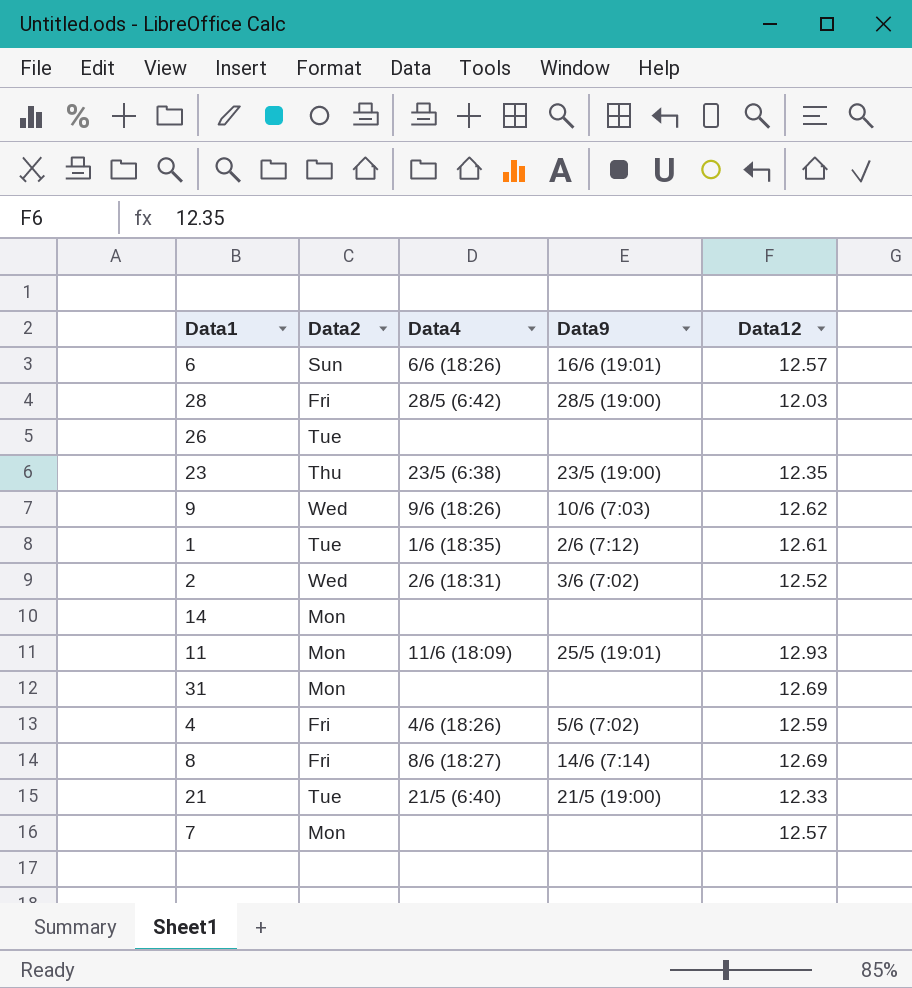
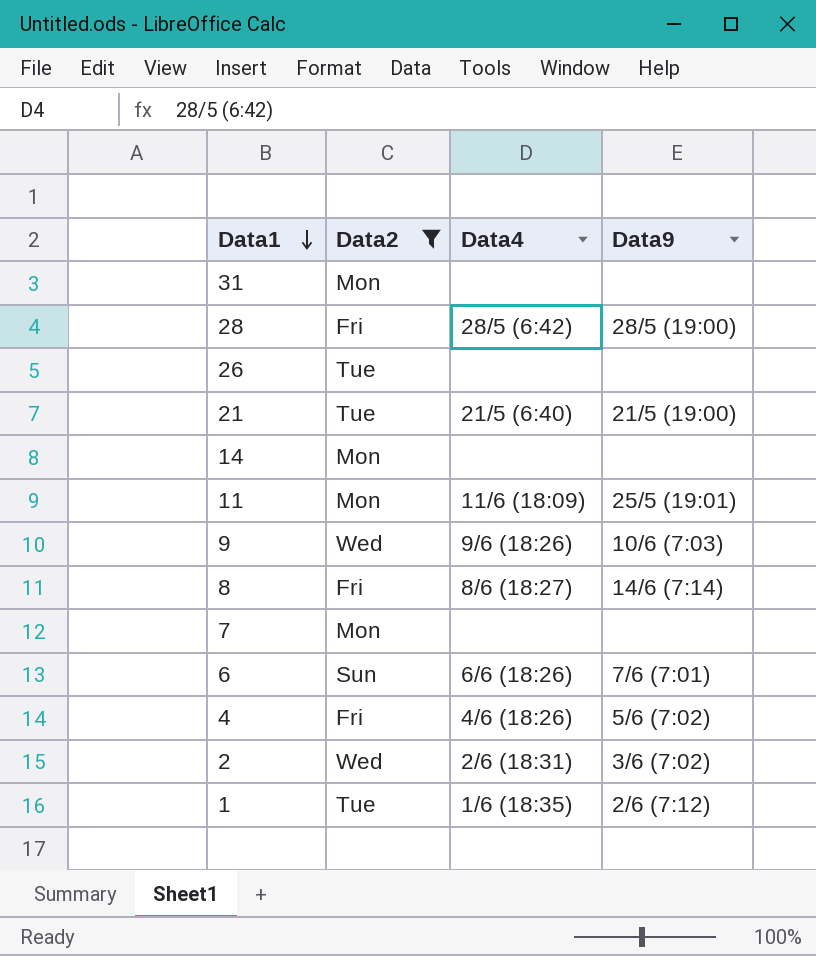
filter: none -> Data2 != Thu
row order: none -> Data1 descending
column Data12 | position: 5 -> none
6 | Data9: 16/6 (19:01) -> 7/6 (7:01)

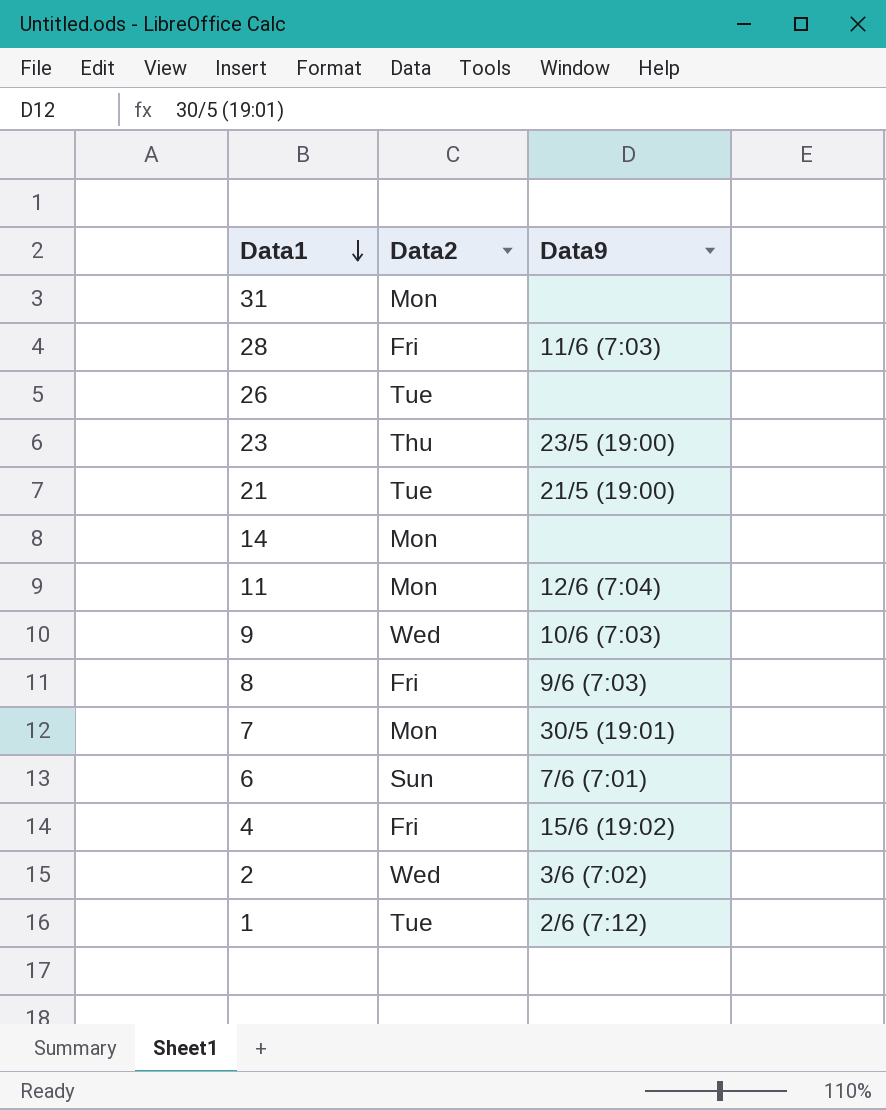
filter: Data2 != Thu -> none
column Data4 | position: 3 -> none
28 | Data9: 28/5 (19:00) -> 11/6 (7:03)
11 | Data9: 25/5 (19:01) -> 12/6 (7:04)
8 | Data9: 14/6 (7:14) -> 9/6 (7:03)
7 | Data9: none -> 30/5 (19:01)
4 | Data9: 5/6 (7:02) -> 15/6 (19:02)

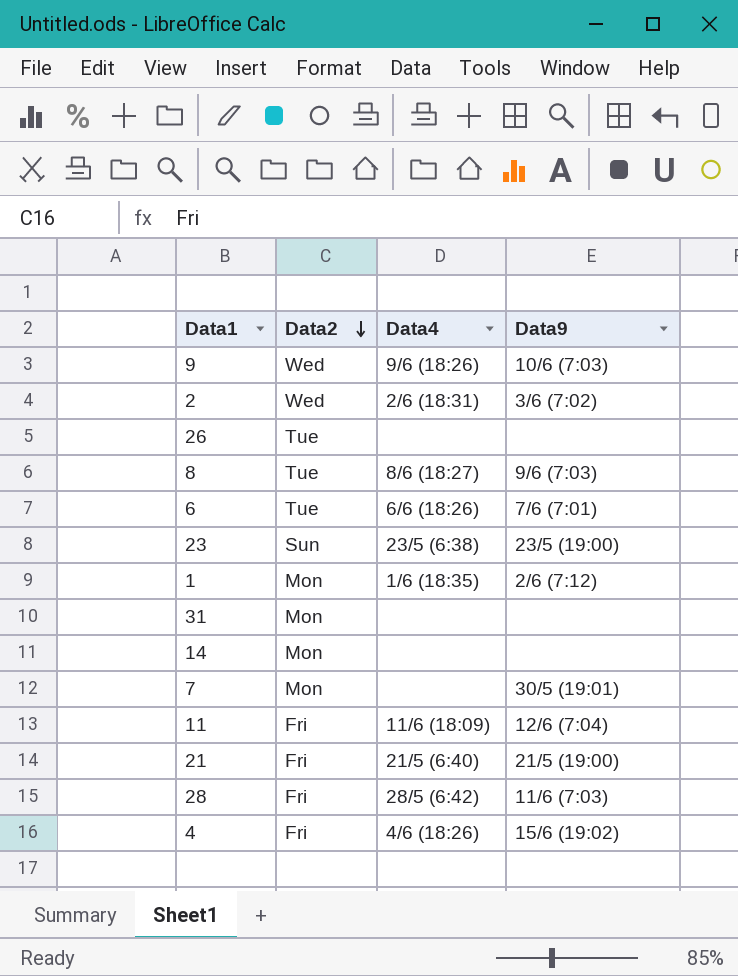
row order: Data1 descending -> Data2 descending
column Data4 | position: none -> 3
8 | Data2: Fri -> Tue
6 | Data2: Sun -> Tue
23 | Data2: Thu -> Sun
1 | Data2: Tue -> Mon
11 | Data2: Mon -> Fri
21 | Data2: Tue -> Fri

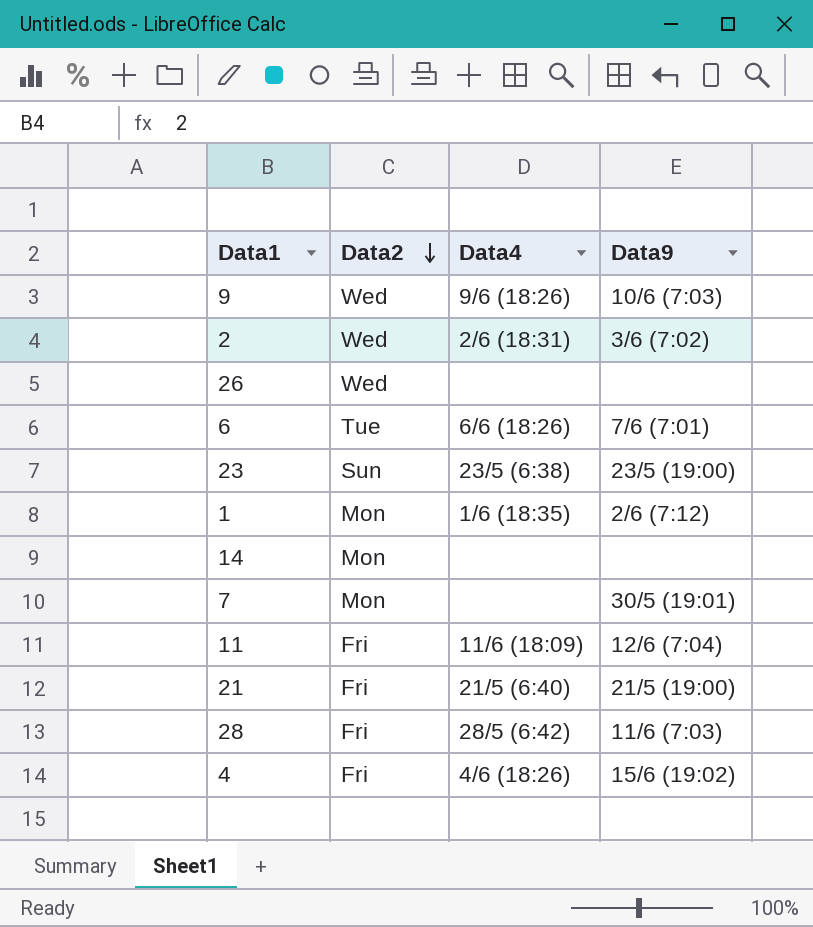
row 8: Tue | 8/6 (18:27) | 9/6 (7:03) -> none
row 31: Mon | none | none -> none
26 | Data2: Tue -> Wed

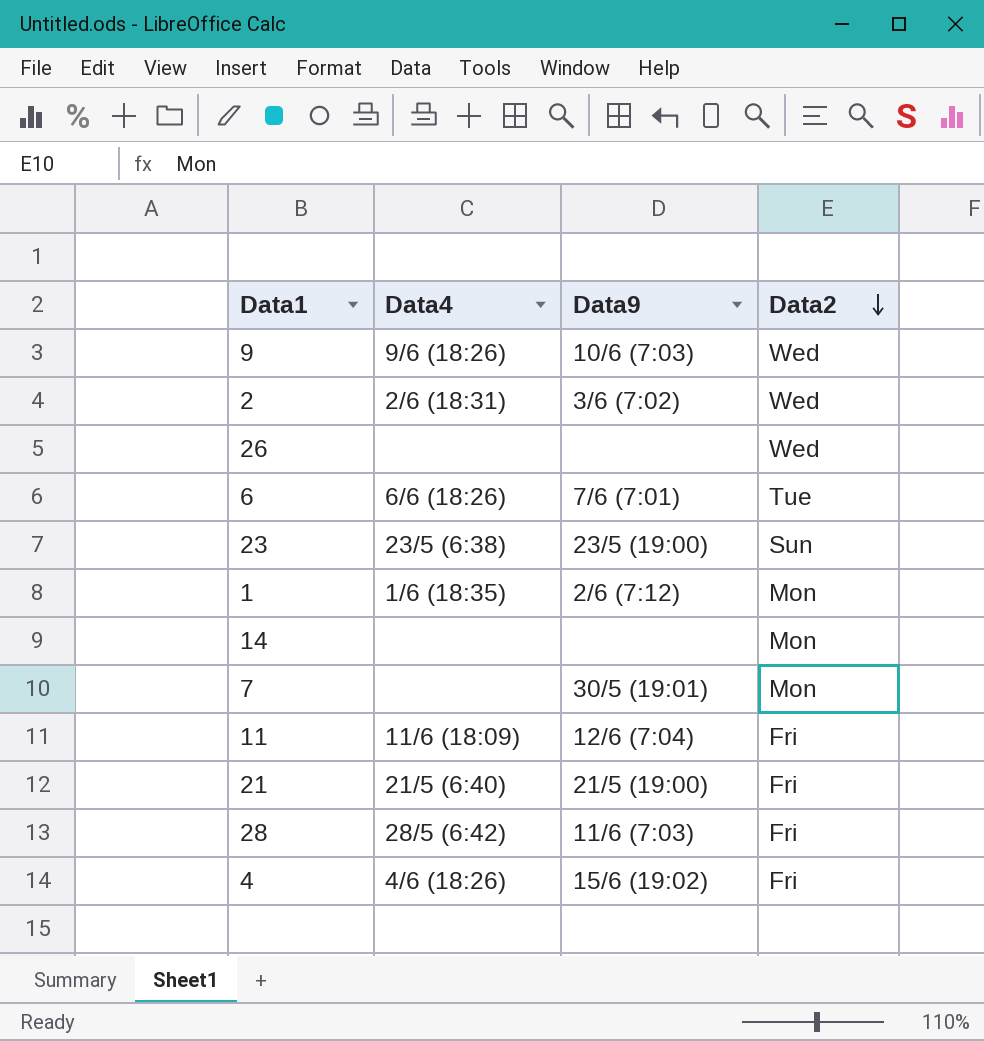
column Data2 | position: 2 -> 4

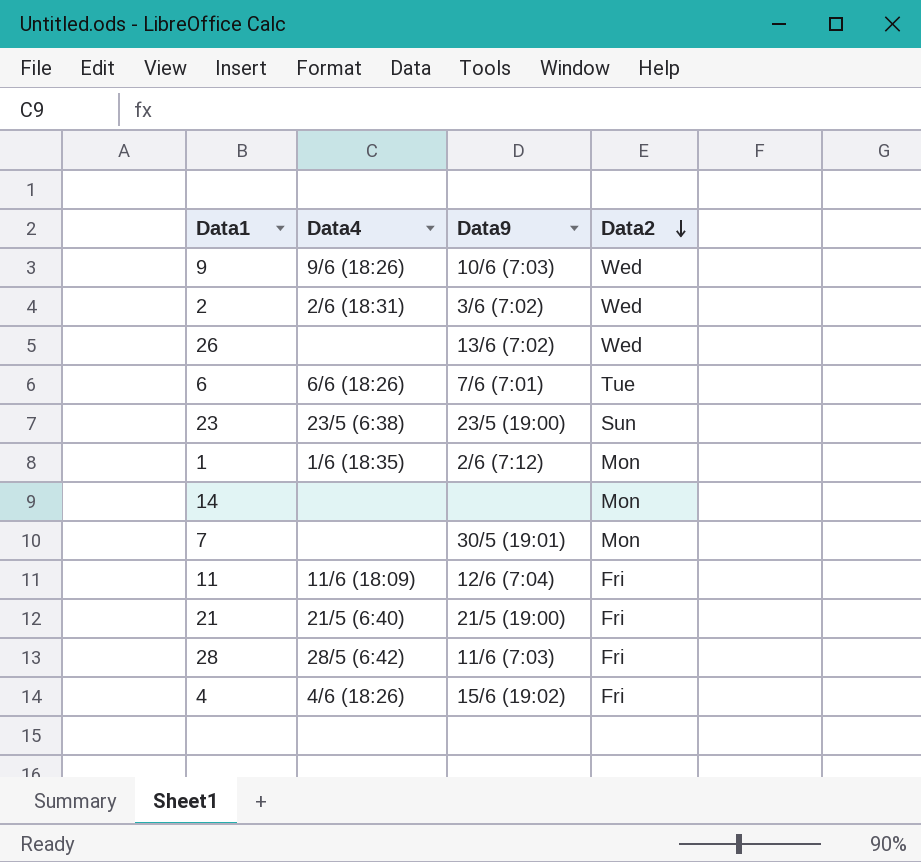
26 | Data9: none -> 13/6 (7:02)

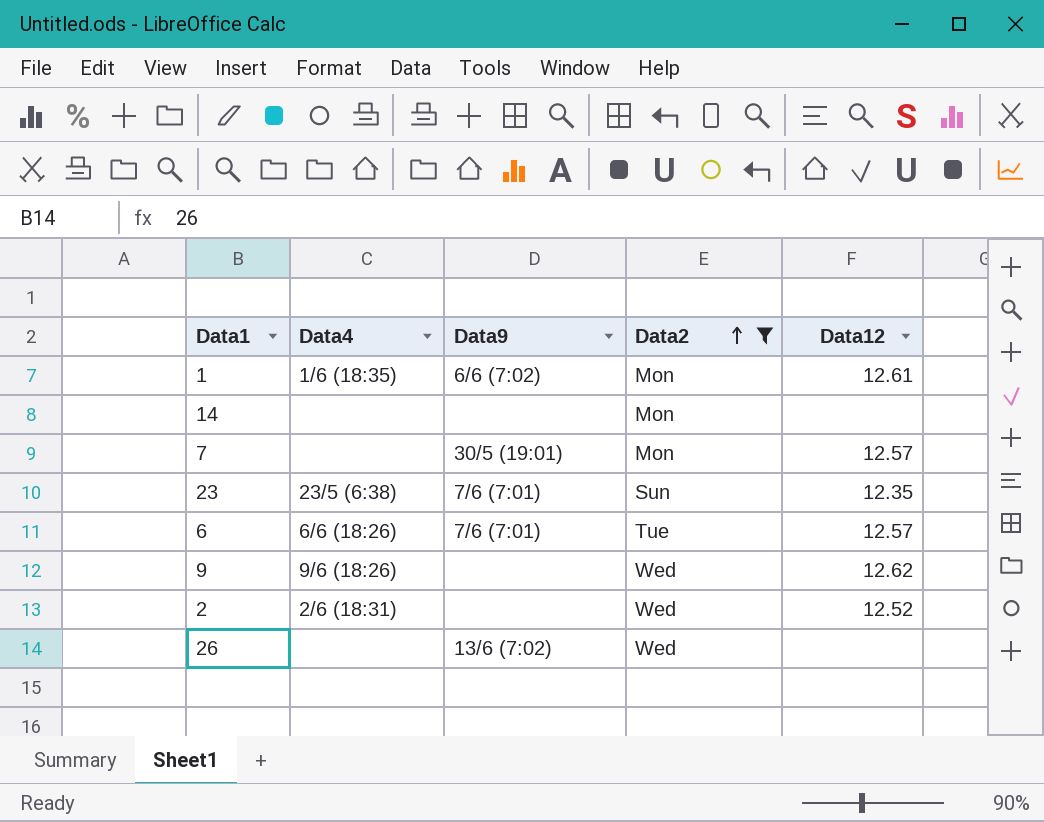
filter: none -> Data2 != Fri
row order: Data2 descending -> Data2 ascending
column Data12 | position: none -> 5
1 | Data9: 2/6 (7:12) -> 6/6 (7:02)
23 | Data9: 23/5 (19:00) -> 7/6 (7:01)
9 | Data9: 10/6 (7:03) -> none
2 | Data9: 3/6 (7:02) -> none

